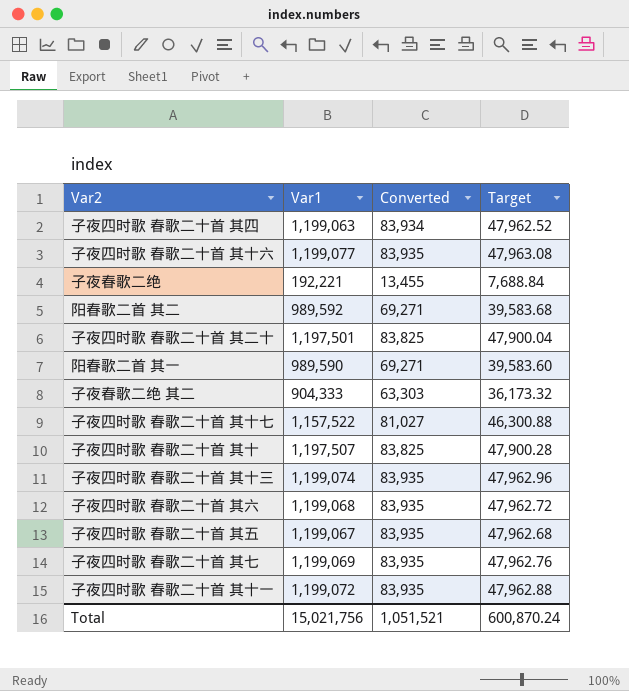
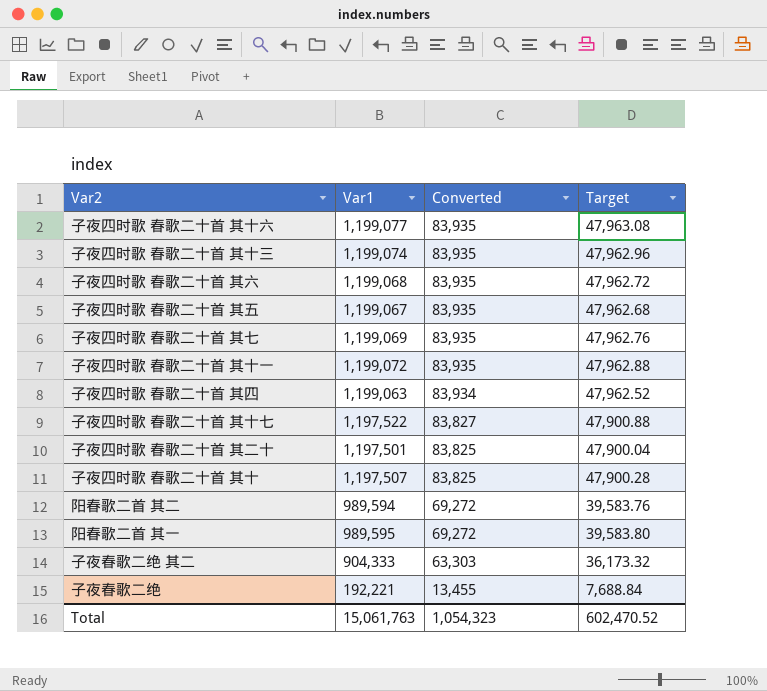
row order: none -> Converted descending
子夜四时歌 春歌二十首 其十七 | Var1: 1,157,522 -> 1,197,522
子夜四时歌 春歌二十首 其十七 | Converted: 81,027 -> 83,827
子夜四时歌 春歌二十首 其十七 | Target: 46,300.88 -> 47,900.88
阳春歌二首 其二 | Var1: 989,592 -> 989,594
阳春歌二首 其二 | Converted: 69,271 -> 69,272
阳春歌二首 其二 | Target: 39,583.68 -> 39,583.76
阳春歌二首 其一 | Var1: 989,590 -> 989,595
阳春歌二首 其一 | Converted: 69,271 -> 69,272
阳春歌二首 其一 | Target: 39,583.60 -> 39,583.80
Total | Var1: 15,021,756 -> 15,061,763
Total | Converted: 1,051,521 -> 1,054,323
Total | Target: 600,870.24 -> 602,470.52

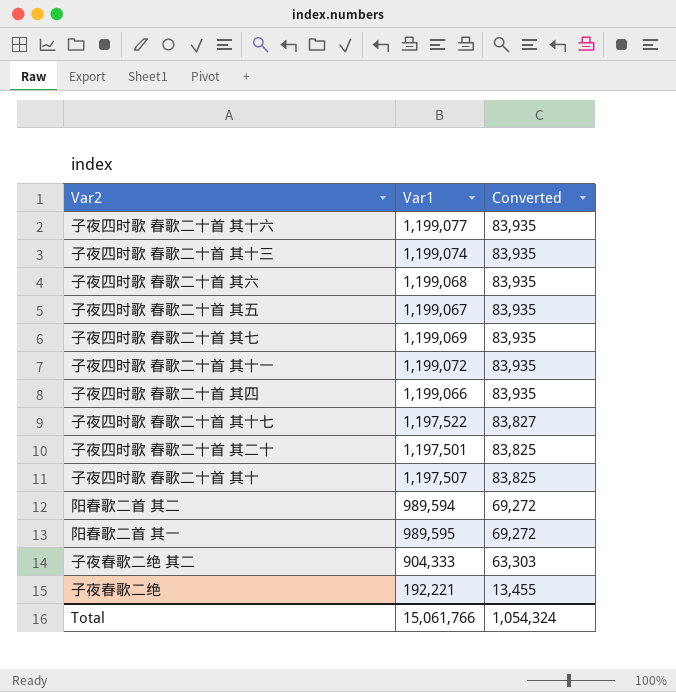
column Target | formula: [Var1] * 0.04 -> none
子夜四时歌 春歌二十首 其四 | Var1: 1,199,063 -> 1,199,066
子夜四时歌 春歌二十首 其四 | Converted: 83,934 -> 83,935
Total | Var1: 15,061,763 -> 15,061,766
Total | Converted: 1,054,323 -> 1,054,324

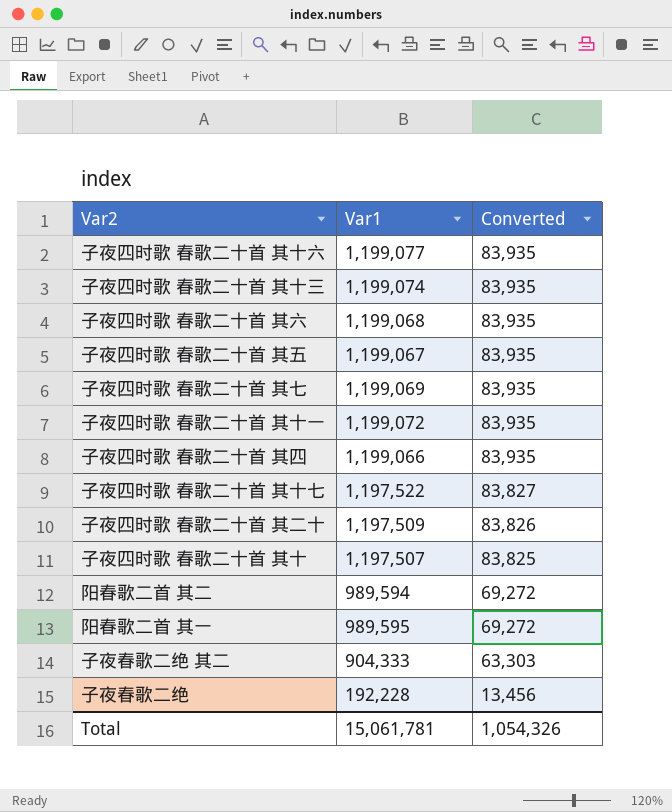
子夜四时歌 春歌二十首 其二十 | Var1: 1,197,501 -> 1,197,509
子夜四时歌 春歌二十首 其二十 | Converted: 83,825 -> 83,826
子夜春歌二绝 | Var1: 192,221 -> 192,228
子夜春歌二绝 | Converted: 13,455 -> 13,456
Total | Var1: 15,061,766 -> 15,061,781
Total | Converted: 1,054,324 -> 1,054,326

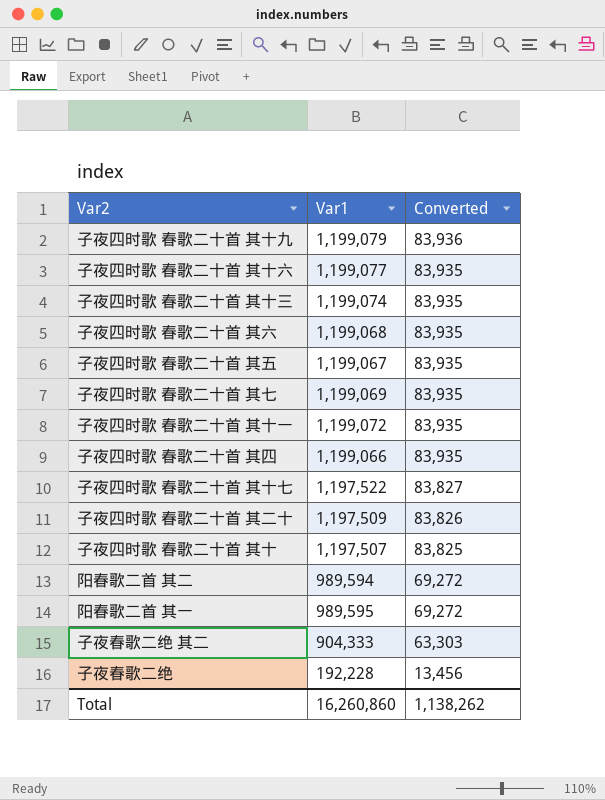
row 子夜四时歌 春歌二十首 其十九: none -> 1,199,079 | 83,936
Total | Var1: 15,061,781 -> 16,260,860
Total | Converted: 1,054,326 -> 1,138,262

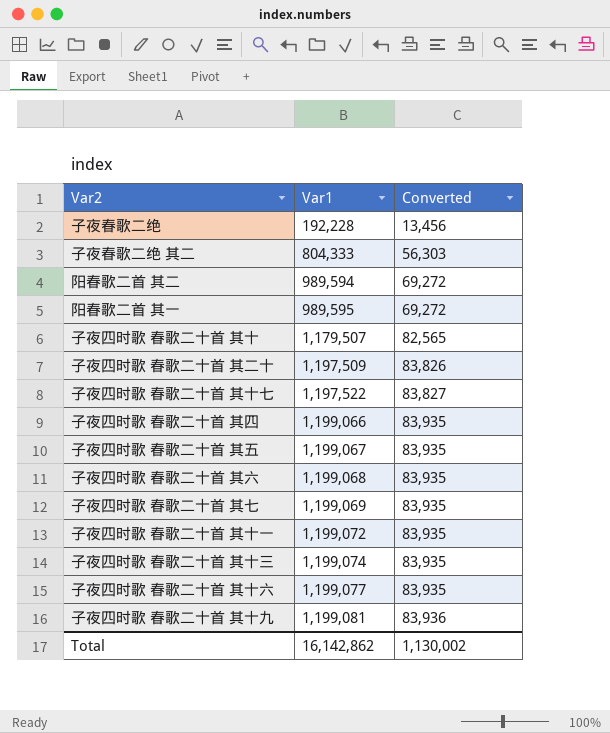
row order: Converted descending -> Var1 ascending
子夜春歌二绝 其二 | Var1: 904,333 -> 804,333
子夜春歌二绝 其二 | Converted: 63,303 -> 56,303
子夜四时歌 春歌二十首 其十 | Var1: 1,197,507 -> 1,179,507
子夜四时歌 春歌二十首 其十 | Converted: 83,825 -> 82,565
子夜四时歌 春歌二十首 其十九 | Var1: 1,199,079 -> 1,199,081
Total | Var1: 16,260,860 -> 16,142,862
Total | Converted: 1,138,262 -> 1,130,002

